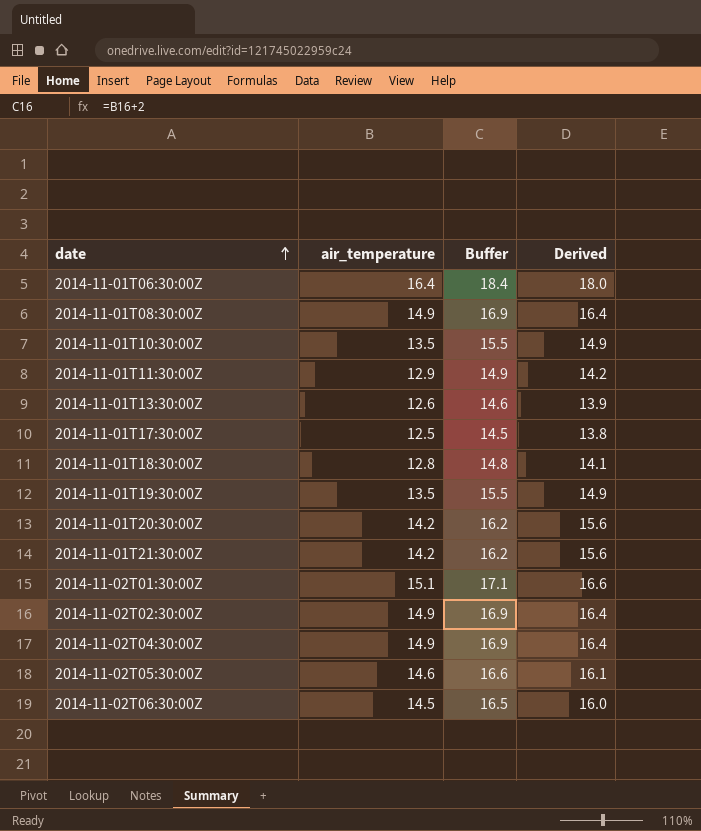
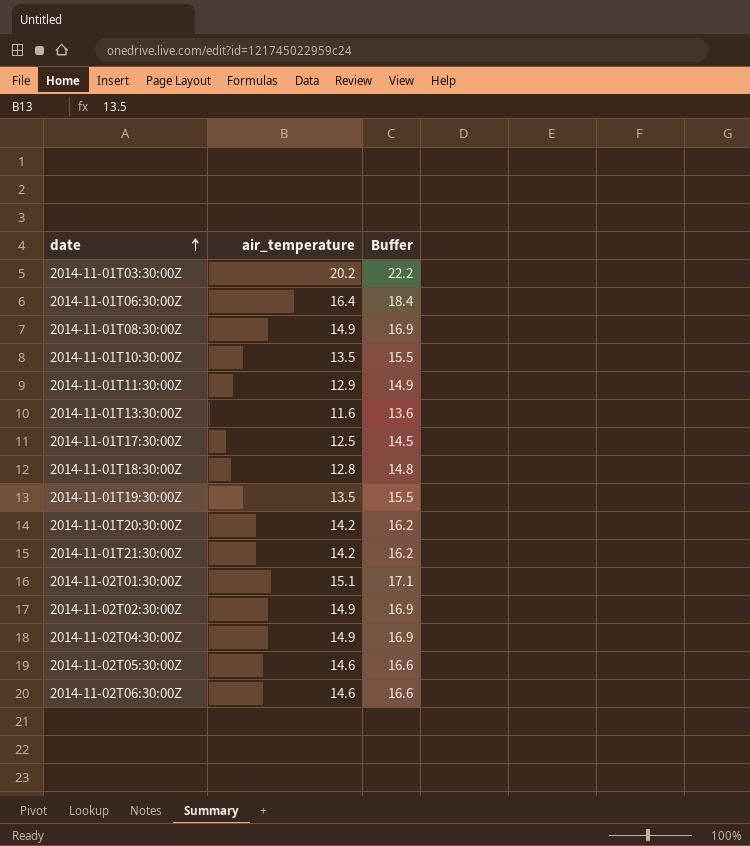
column Derived | formula: [air_temperature] * 1.1 -> none
row 2014-11-01T03:30:00Z: none -> 20.2 | 22.2
2014-11-01T13:30:00Z | air_temperature: 12.6 -> 11.6
2014-11-01T13:30:00Z | Buffer: 14.6 -> 13.6
2014-11-02T06:30:00Z | air_temperature: 14.5 -> 14.6
2014-11-02T06:30:00Z | Buffer: 16.5 -> 16.6

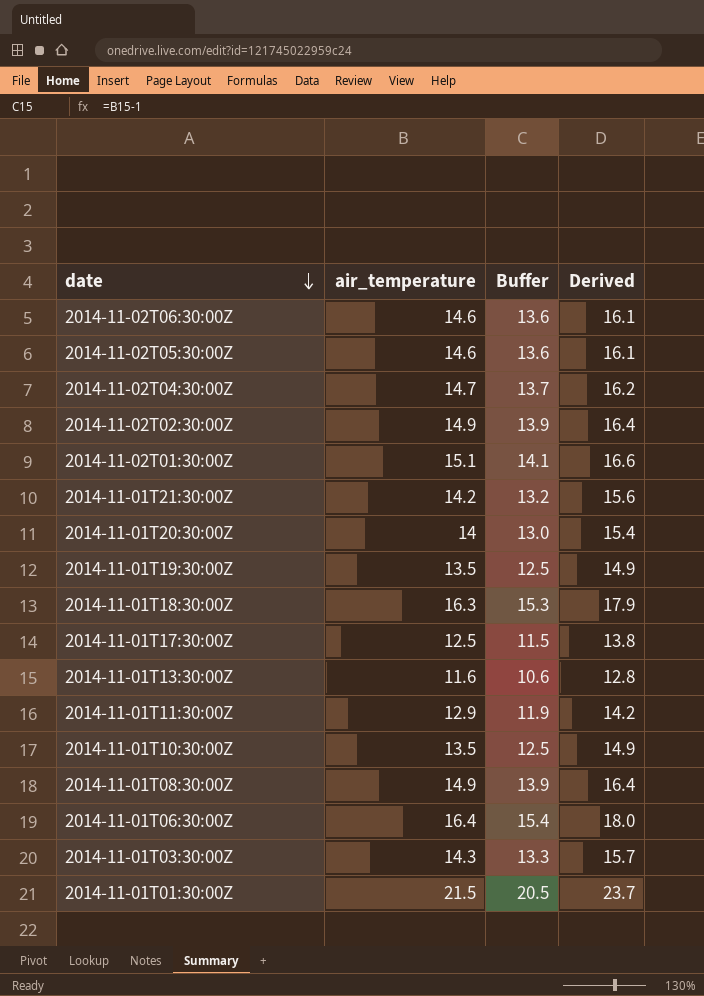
row order: date ascending -> date descending
column Buffer | formula: [air_temperature] + 2 -> [air_temperature] - 1
column Derived | formula: none -> [air_temperature] * 1.1
2014-11-02T04:30:00Z | air_temperature: 14.9 -> 14.7
2014-11-01T20:30:00Z | air_temperature: 14.2 -> 14
2014-11-01T18:30:00Z | air_temperature: 12.8 -> 16.3
2014-11-01T03:30:00Z | air_temperature: 20.2 -> 14.3
row 2014-11-01T01:30:00Z: none -> 21.5 | 20.5 | 23.7

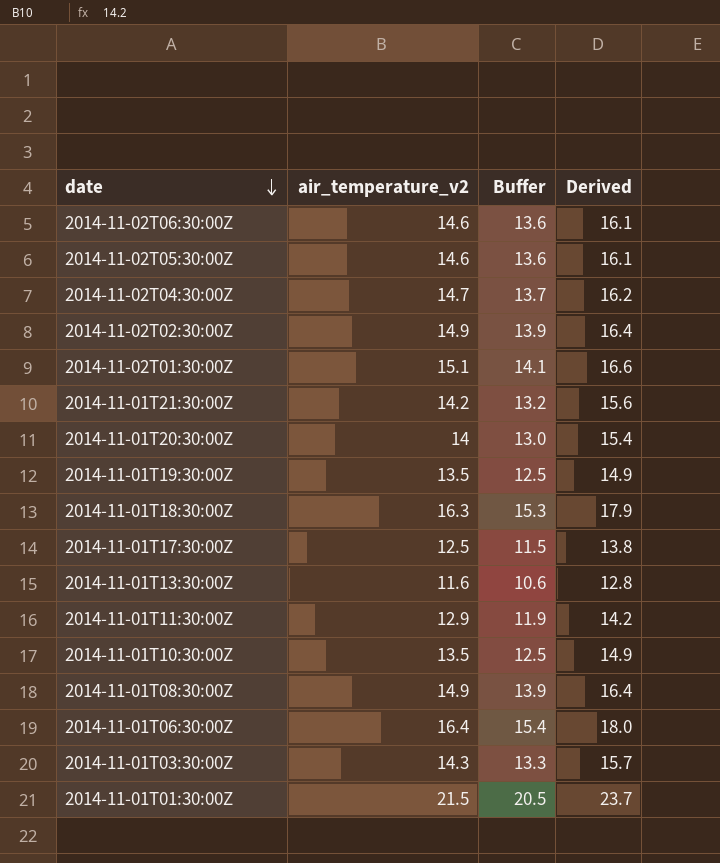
column name: air_temperature -> air_temperature_v2

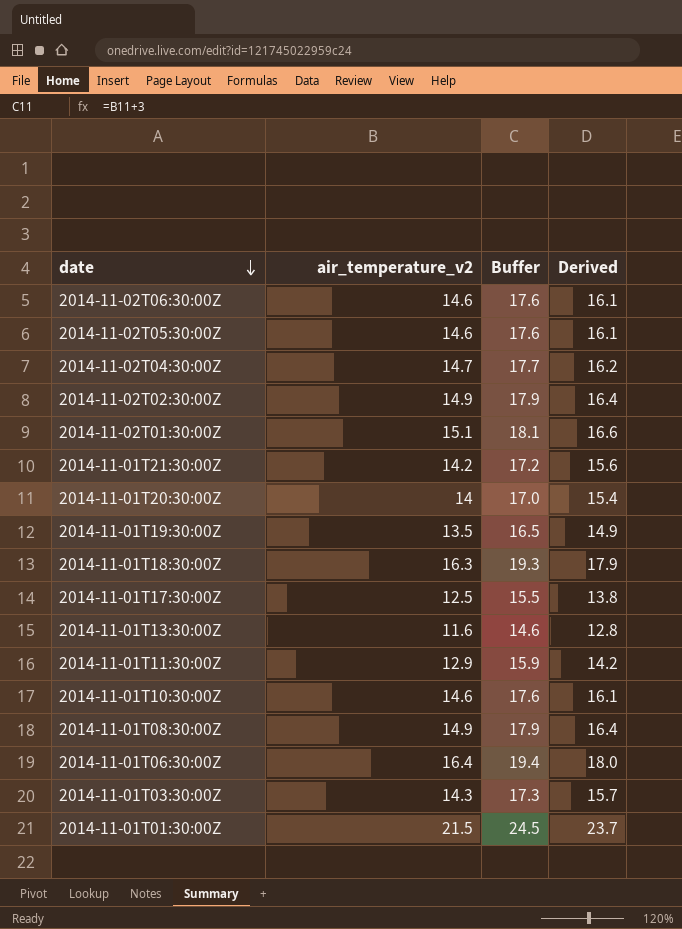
column Buffer | formula: [air_temperature_v2] - 1 -> [air_temperature_v2] + 3
2014-11-01T10:30:00Z | air_temperature_v2: 13.5 -> 14.6
2014-11-01T10:30:00Z | Derived: 14.9 -> 16.1

